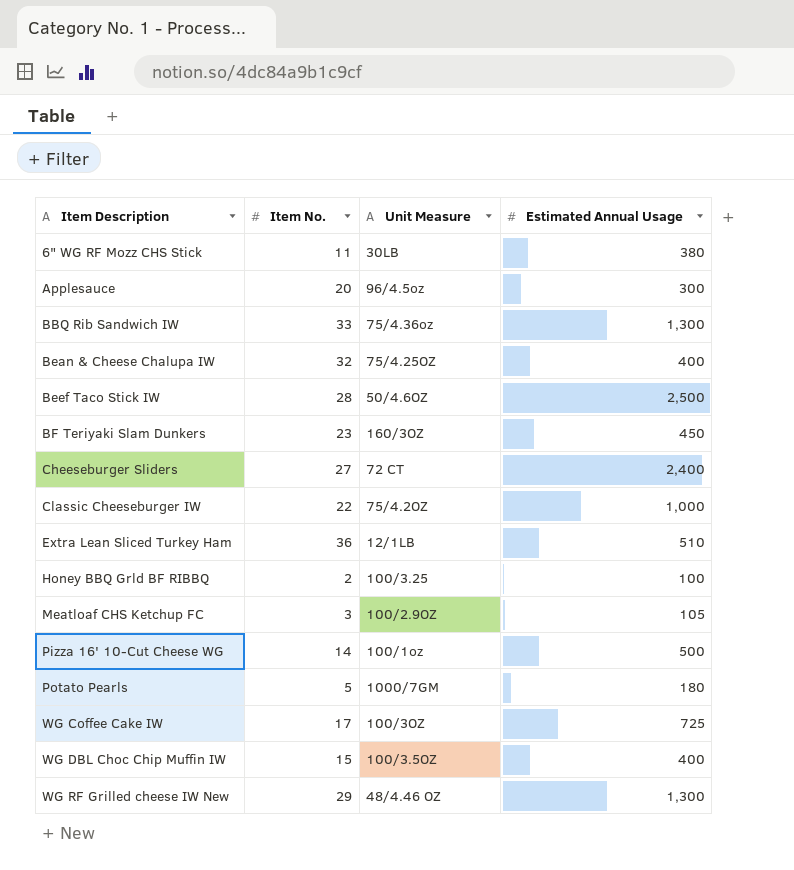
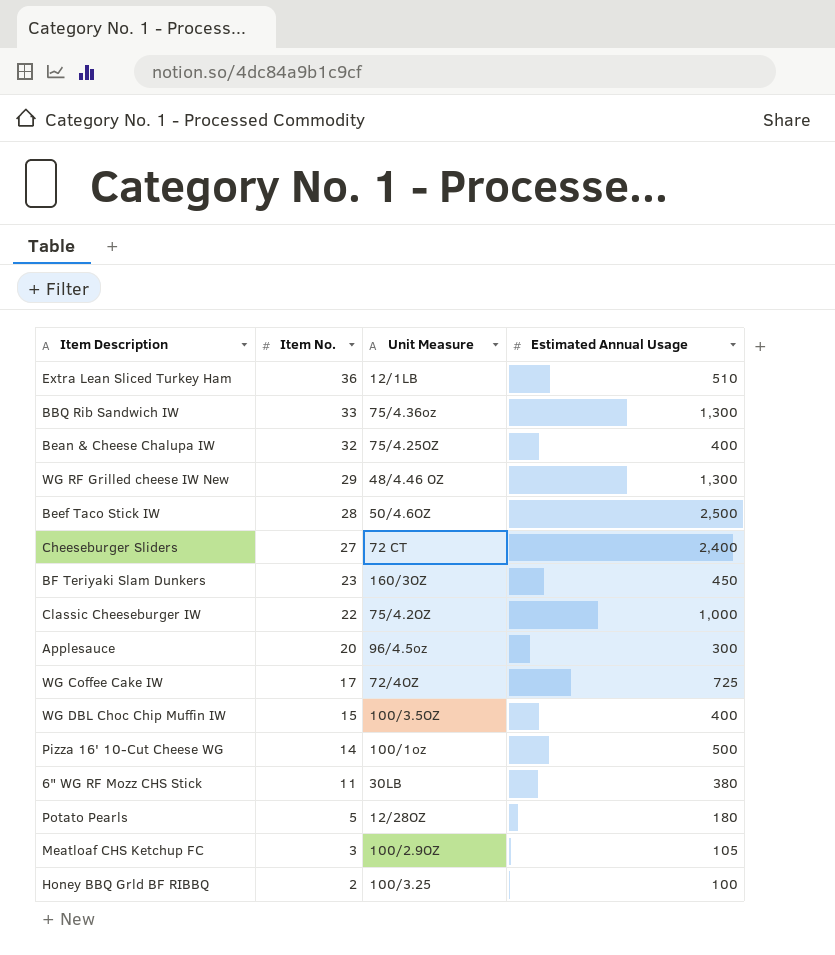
row order: Item Description ascending -> Item No. descending
WG Coffee Cake IW | Unit Measure: 100/3OZ -> 72/4OZ
Potato Pearls | Unit Measure: 1000/7GM -> 12/28OZ

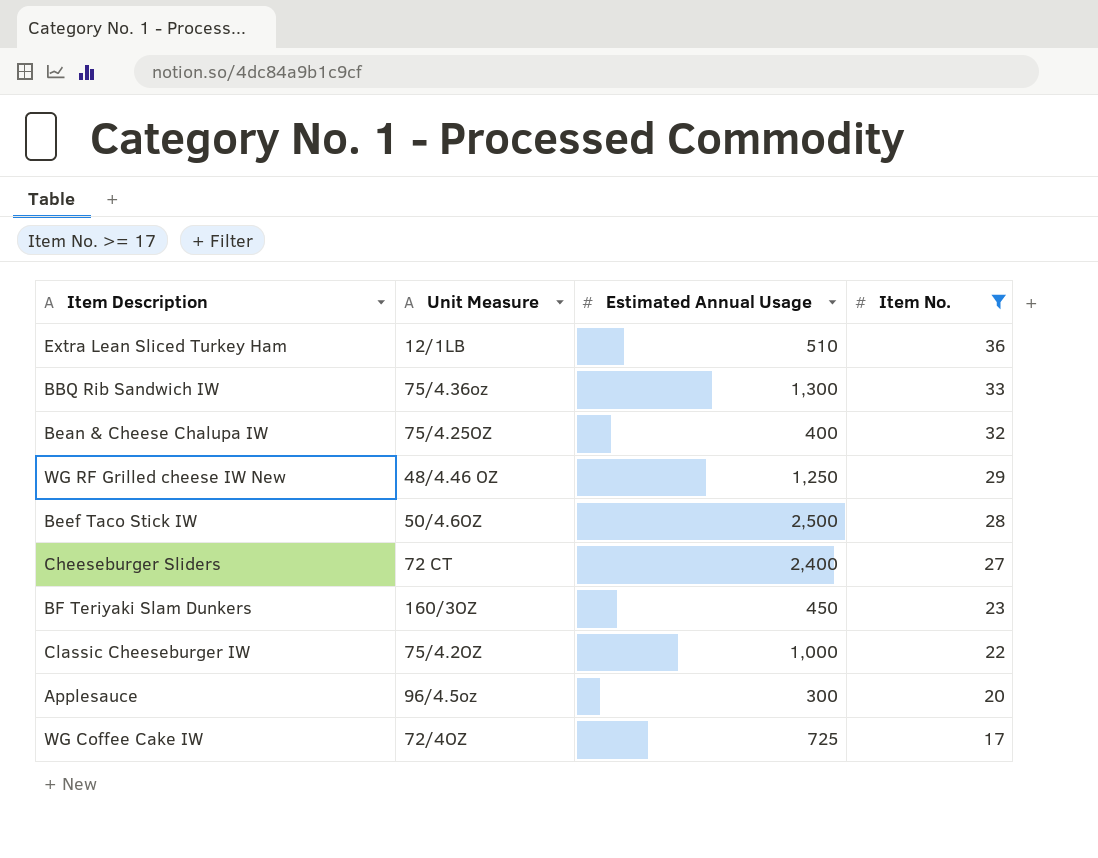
filter: none -> Item No. >= 17
column Item No. | position: 2 -> 4
WG RF Grilled cheese IW New | Estimated Annual Usage: 1,300 -> 1,250

